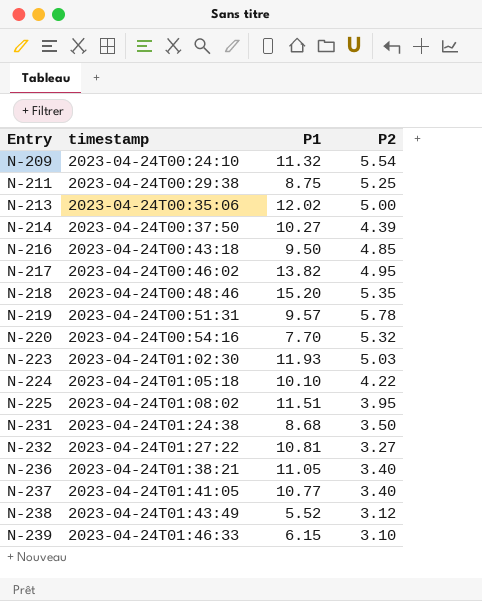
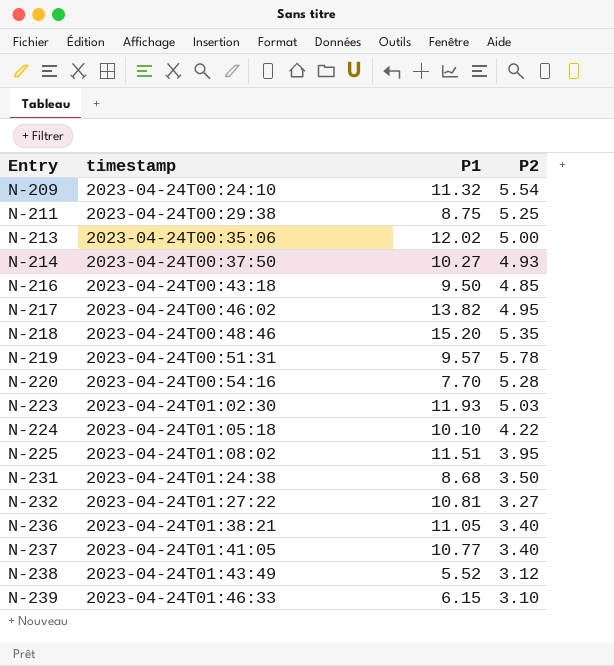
N-214 | P2: 4.39 -> 4.93
N-220 | P2: 5.32 -> 5.28

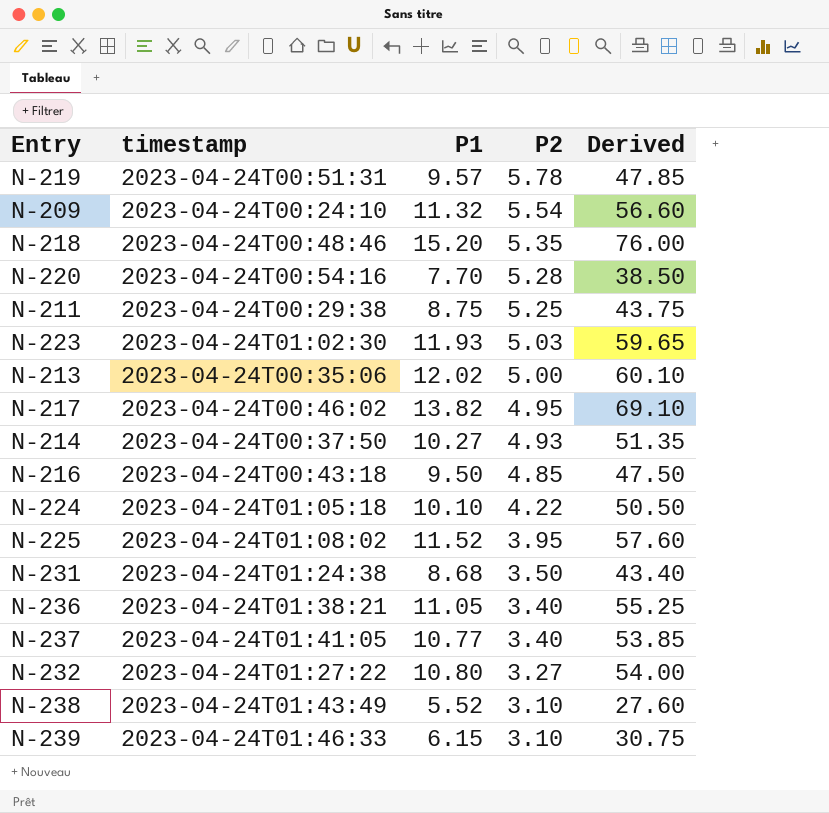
row order: Entry ascending -> P2 descending
column Derived | formula: none -> [P1] * 5
N-225 | P1: 11.51 -> 11.52
N-232 | P1: 10.81 -> 10.80
N-238 | P2: 3.12 -> 3.10

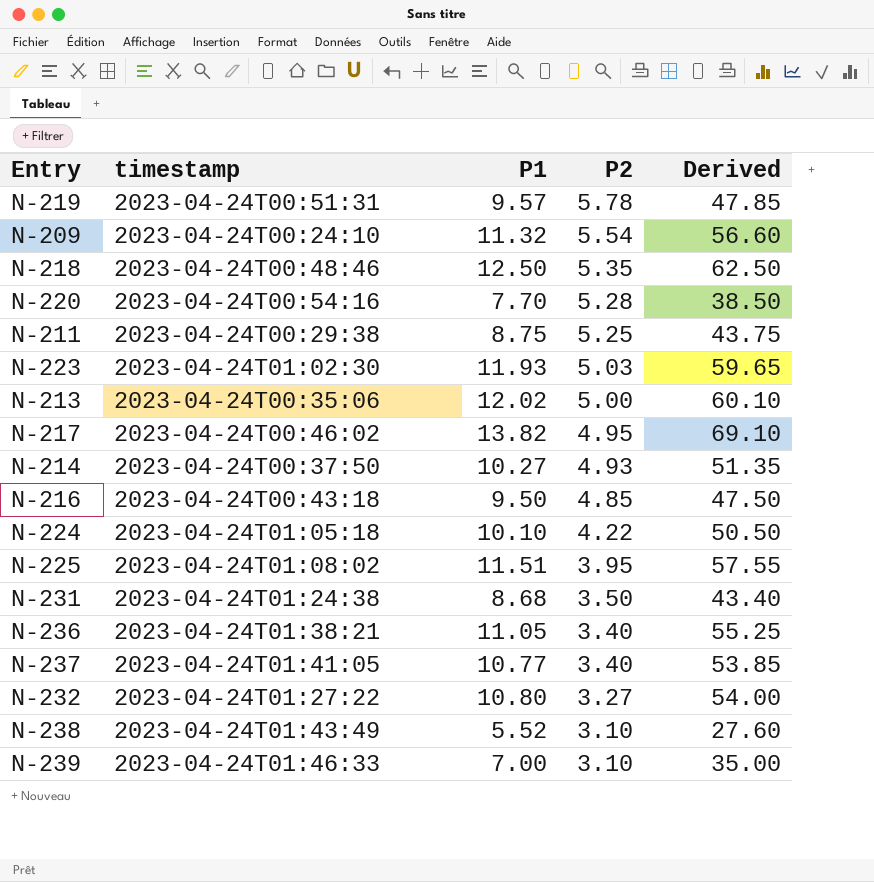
N-218 | P1: 15.20 -> 12.50
N-218 | Derived: 76.00 -> 62.50
N-225 | P1: 11.52 -> 11.51
N-225 | Derived: 57.60 -> 57.55
N-239 | P1: 6.15 -> 7.00
N-239 | Derived: 30.75 -> 35.00

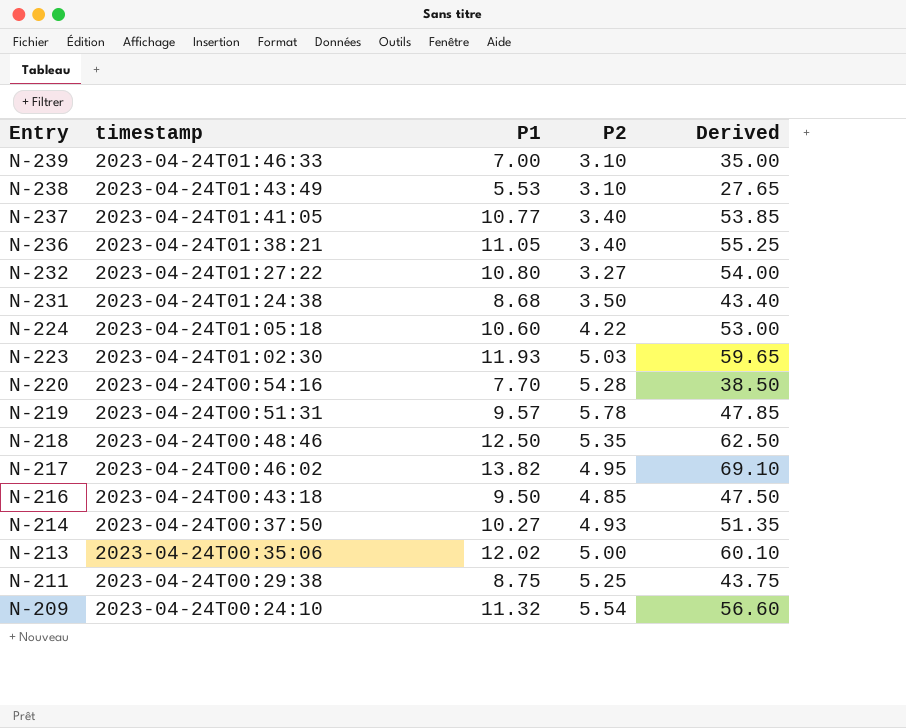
row order: P2 descending -> Entry descending
row N-225: 2023-04-24T01:08:02 | 11.51 | 3.95 | 57.55 -> none
N-238 | P1: 5.52 -> 5.53
N-238 | Derived: 27.60 -> 27.65
N-224 | P1: 10.10 -> 10.60
N-224 | Derived: 50.50 -> 53.00

